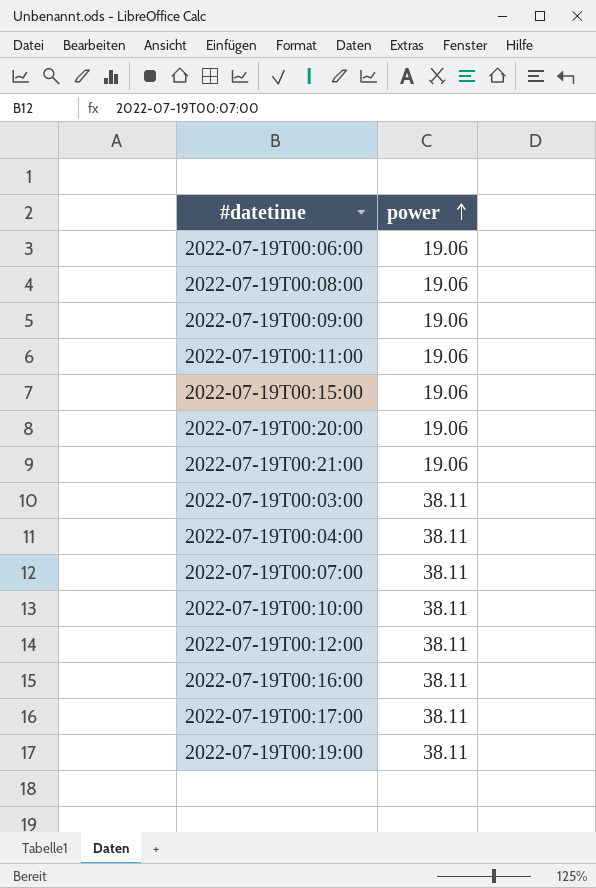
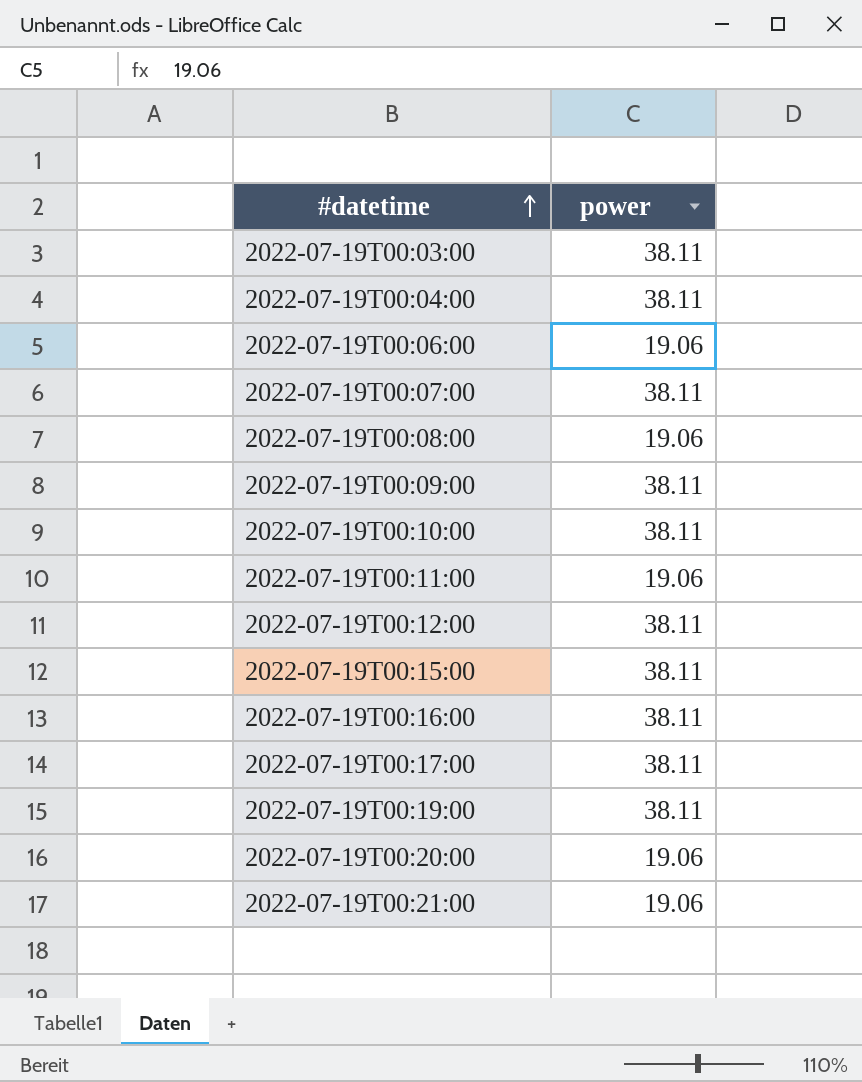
row order: power ascending -> #datetime ascending
2022-07-19T00:09:00 | power: 19.06 -> 38.11
2022-07-19T00:15:00 | power: 19.06 -> 38.11

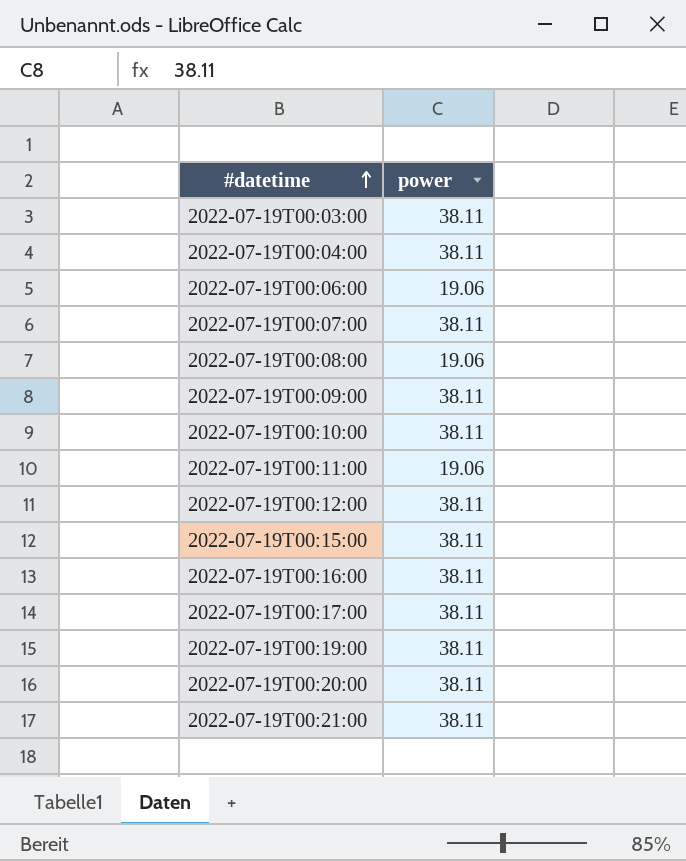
2022-07-19T00:20:00 | power: 19.06 -> 38.11
2022-07-19T00:21:00 | power: 19.06 -> 38.11

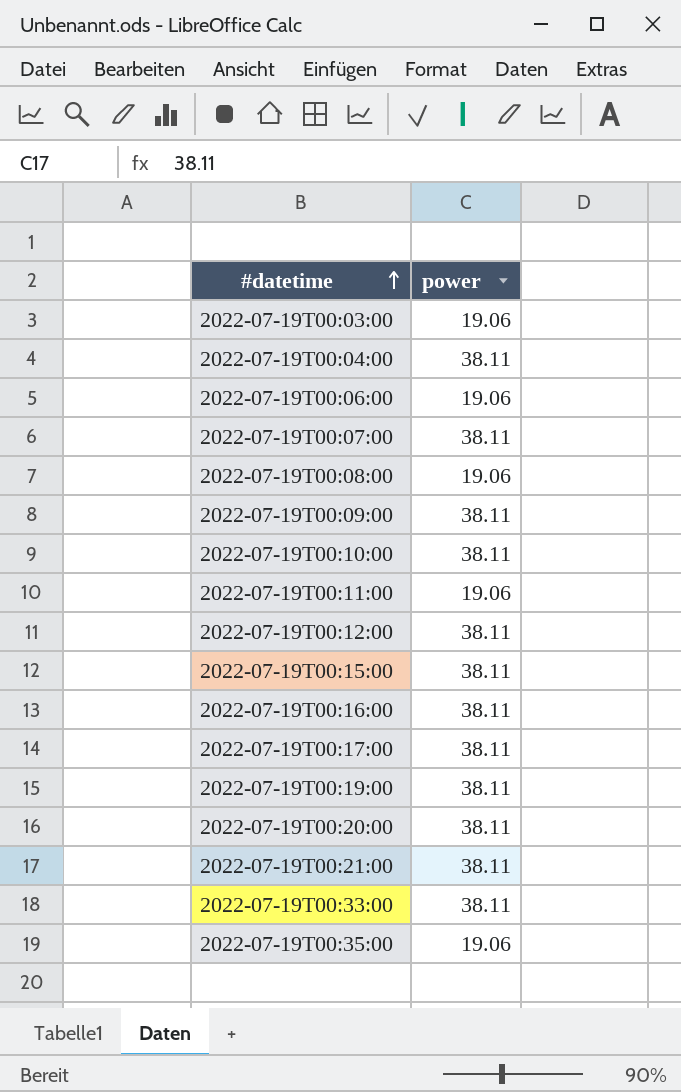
2022-07-19T00:03:00 | power: 38.11 -> 19.06
row 2022-07-19T00:33:00: none -> 38.11
row 2022-07-19T00:35:00: none -> 19.06

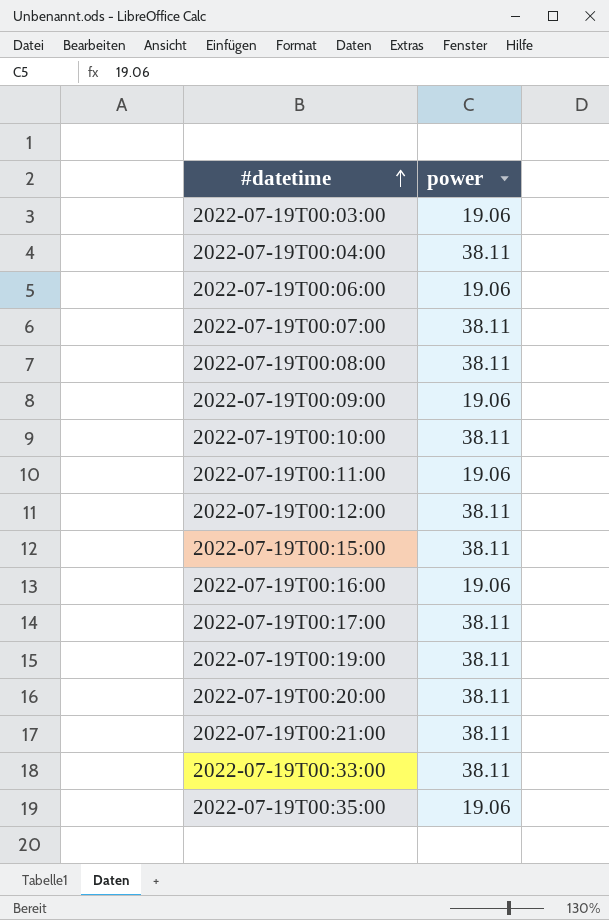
2022-07-19T00:08:00 | power: 19.06 -> 38.11
2022-07-19T00:09:00 | power: 38.11 -> 19.06
2022-07-19T00:16:00 | power: 38.11 -> 19.06

